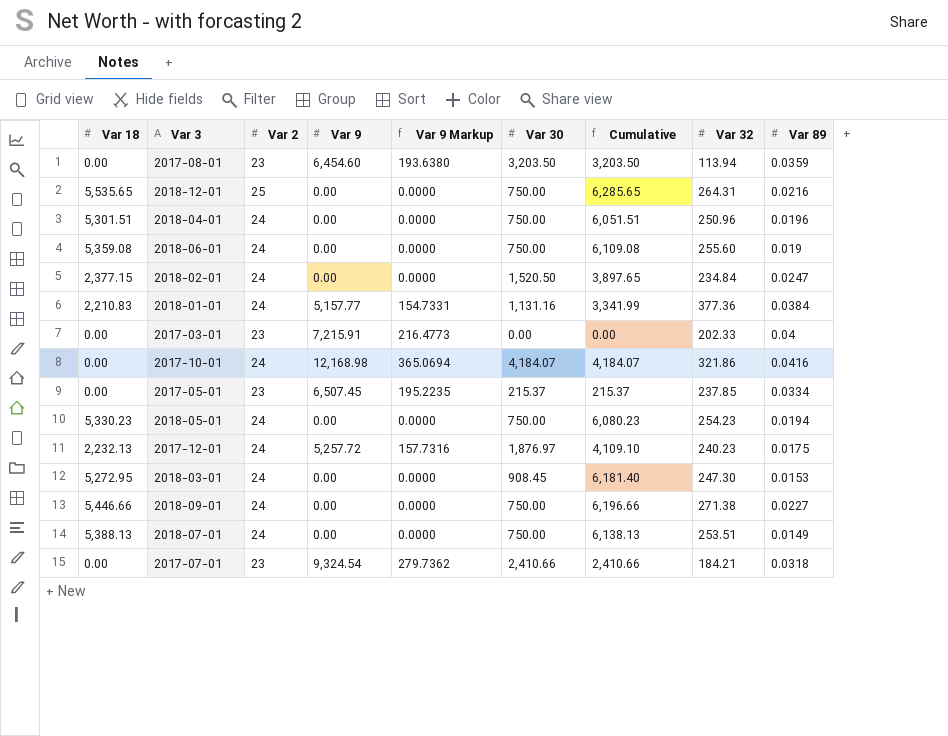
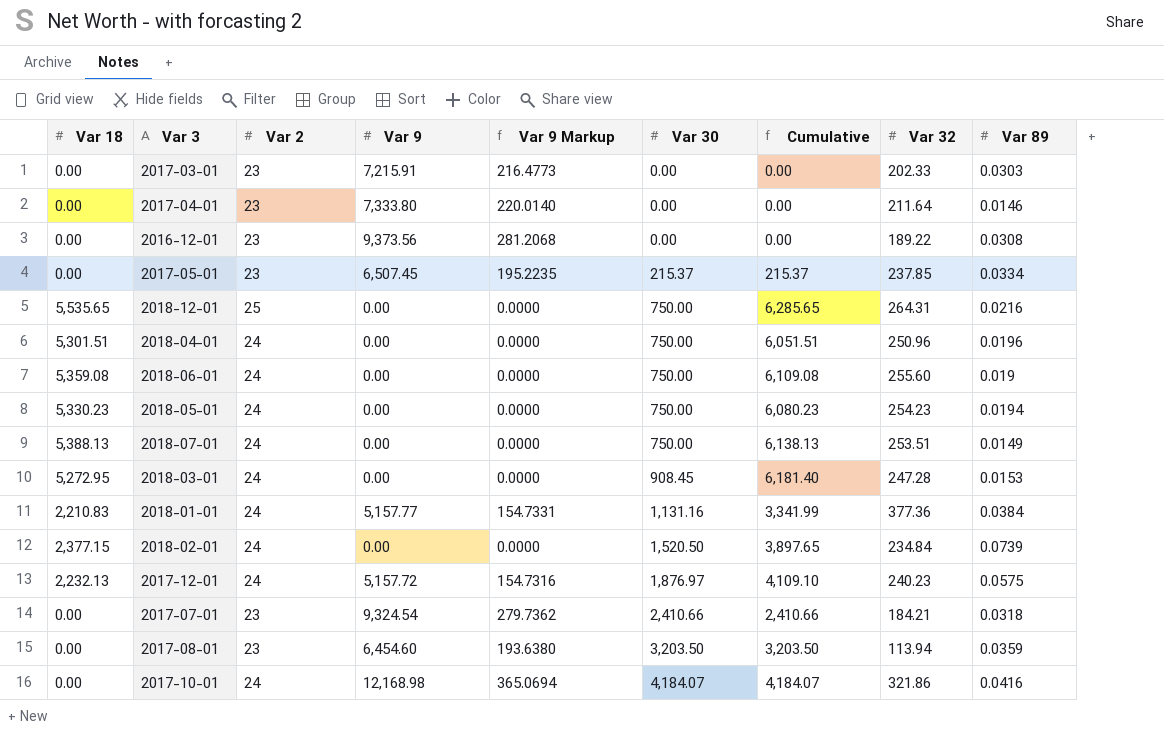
row order: none -> Var 30 ascending
row 2018-09-01: 5,446.66 | 24 | 0.00 | 0.0000 | 750.00 | 6,196.66 | 271.38 | 0.0227 -> none
2017-03-01 | Var 89: 0.04 -> 0.0303
row 2017-04-01: none -> 0.00 | 23 | 7,333.80 | 220.0140 | 0.00 | 0.00 | 211.64 | 0.0146
row 2016-12-01: none -> 0.00 | 23 | 9,373.56 | 281.2068 | 0.00 | 0.00 | 189.22 | 0.0308
2018-03-01 | Var 32: 247.30 -> 247.28
2018-02-01 | Var 89: 0.0247 -> 0.0739
2017-12-01 | Var 9: 5,257.72 -> 5,157.72
2017-12-01 | Var 9 Markup: 157.7316 -> 154.7316
2017-12-01 | Var 89: 0.0175 -> 0.0575

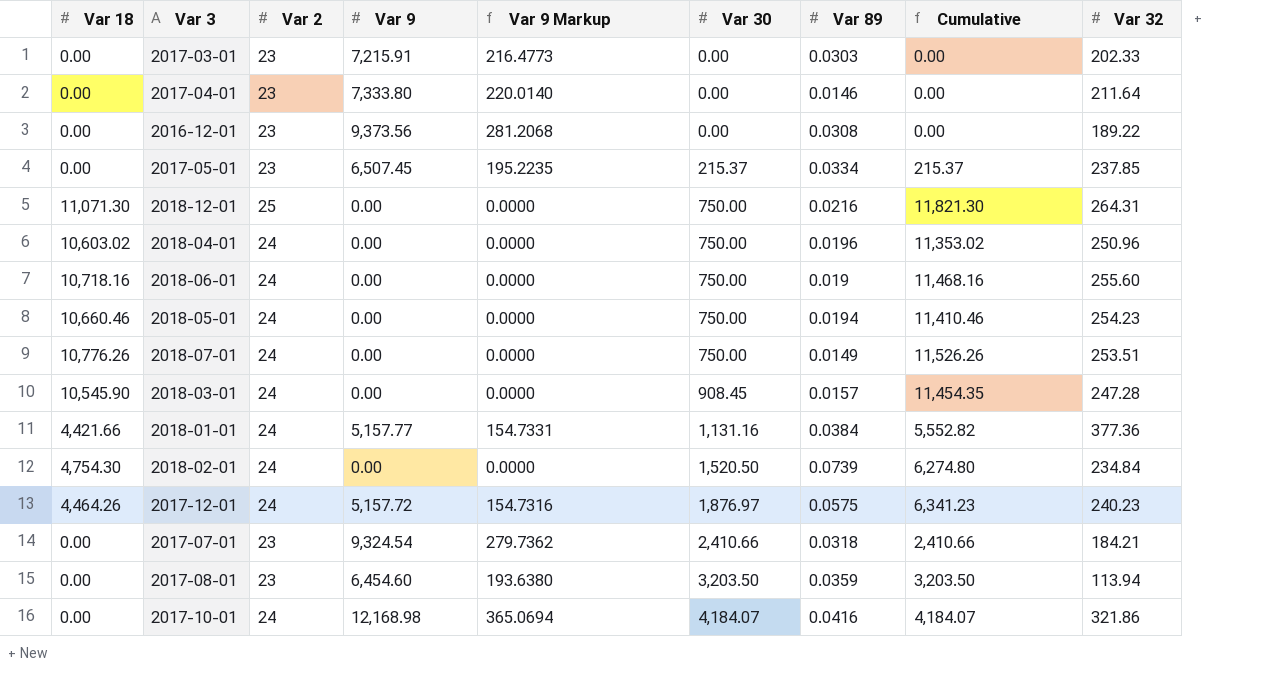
column Var 89 | position: 9 -> 7
2018-12-01 | Var 18: 5,535.65 -> 11,071.30
2018-12-01 | Cumulative: 6,285.65 -> 11,821.30
2018-04-01 | Var 18: 5,301.51 -> 10,603.02
2018-04-01 | Cumulative: 6,051.51 -> 11,353.02
2018-06-01 | Var 18: 5,359.08 -> 10,718.16
2018-06-01 | Cumulative: 6,109.08 -> 11,468.16
2018-05-01 | Var 18: 5,330.23 -> 10,660.46
2018-05-01 | Cumulative: 6,080.23 -> 11,410.46
2018-07-01 | Var 18: 5,388.13 -> 10,776.26
2018-07-01 | Cumulative: 6,138.13 -> 11,526.26
2018-03-01 | Var 18: 5,272.95 -> 10,545.90
2018-03-01 | Var 89: 0.0153 -> 0.0157
2018-03-01 | Cumulative: 6,181.40 -> 11,454.35
2018-01-01 | Var 18: 2,210.83 -> 4,421.66
2018-01-01 | Cumulative: 3,341.99 -> 5,552.82
2018-02-01 | Var 18: 2,377.15 -> 4,754.30
2018-02-01 | Cumulative: 3,897.65 -> 6,274.80
2017-12-01 | Var 18: 2,232.13 -> 4,464.26
2017-12-01 | Cumulative: 4,109.10 -> 6,341.23

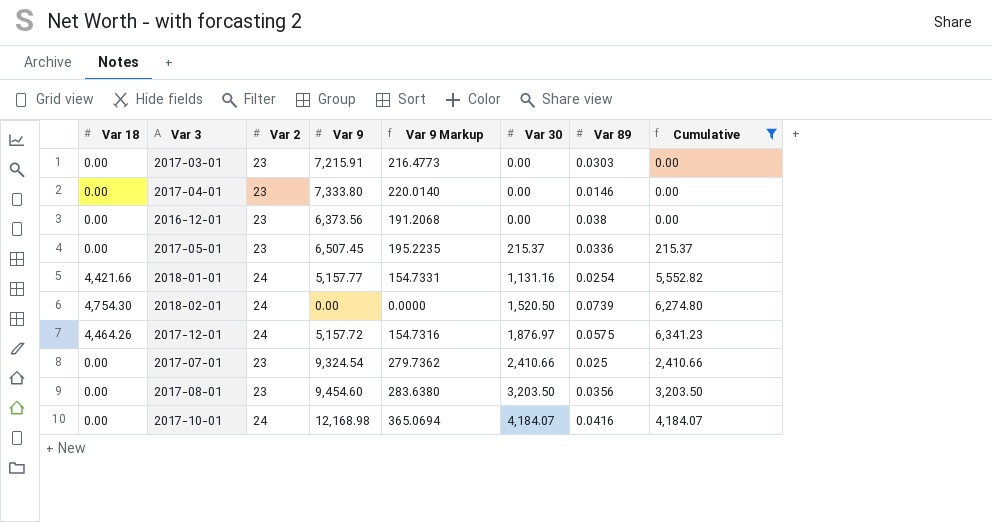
filter: none -> Cumulative <= 6,341.23
column Var 32 | position: 9 -> none
2016-12-01 | Var 9: 9,373.56 -> 6,373.56
2016-12-01 | Var 9 Markup: 281.2068 -> 191.2068
2016-12-01 | Var 89: 0.0308 -> 0.038
2017-05-01 | Var 89: 0.0334 -> 0.0336
2018-01-01 | Var 89: 0.0384 -> 0.0254
2017-07-01 | Var 89: 0.0318 -> 0.025
2017-08-01 | Var 9: 6,454.60 -> 9,454.60
2017-08-01 | Var 9 Markup: 193.6380 -> 283.6380
2017-08-01 | Var 89: 0.0359 -> 0.0356

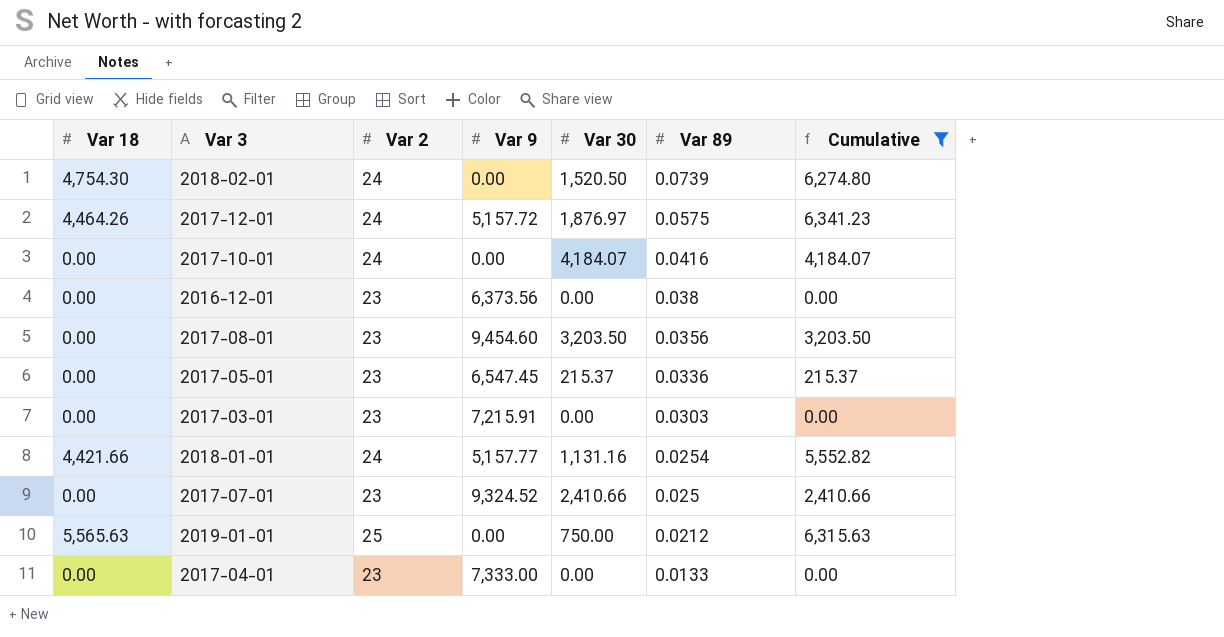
row order: Var 30 ascending -> Var 89 descending
column Var 9 Markup | formula: [Var 9] * 0.03 -> none
2017-10-01 | Var 9: 12,168.98 -> 0.00
2017-05-01 | Var 9: 6,507.45 -> 6,547.45
2017-07-01 | Var 9: 9,324.54 -> 9,324.52
row 2019-01-01: none -> 5,565.63 | 25 | 0.00 | 750.00 | 0.0212 | 6,315.63
2017-04-01 | Var 9: 7,333.80 -> 7,333.00
2017-04-01 | Var 89: 0.0146 -> 0.0133

